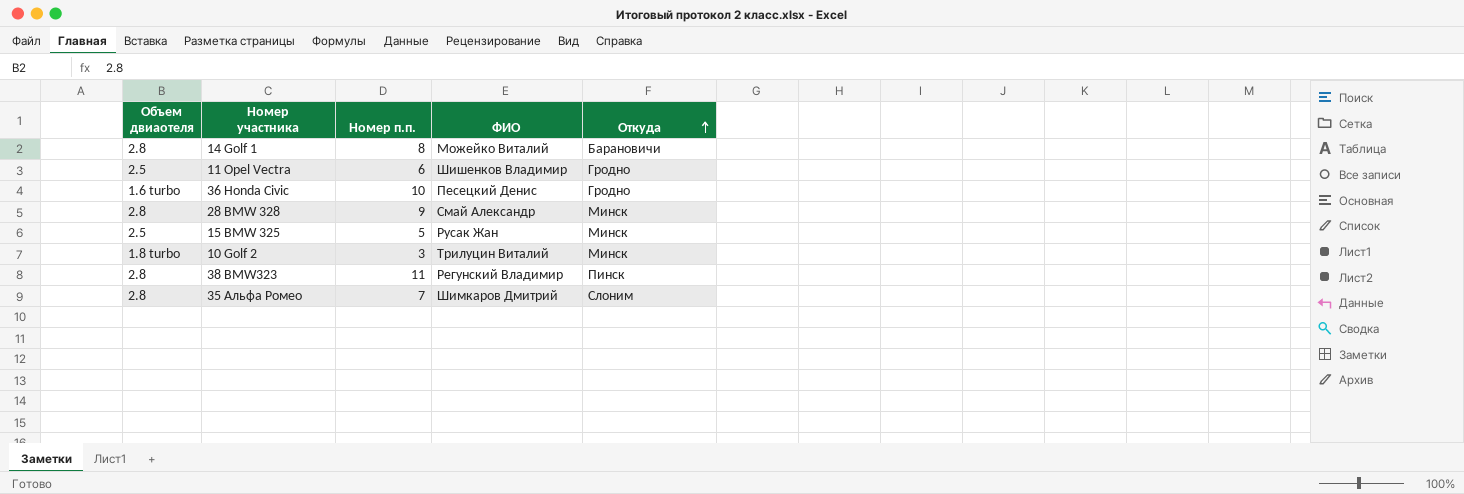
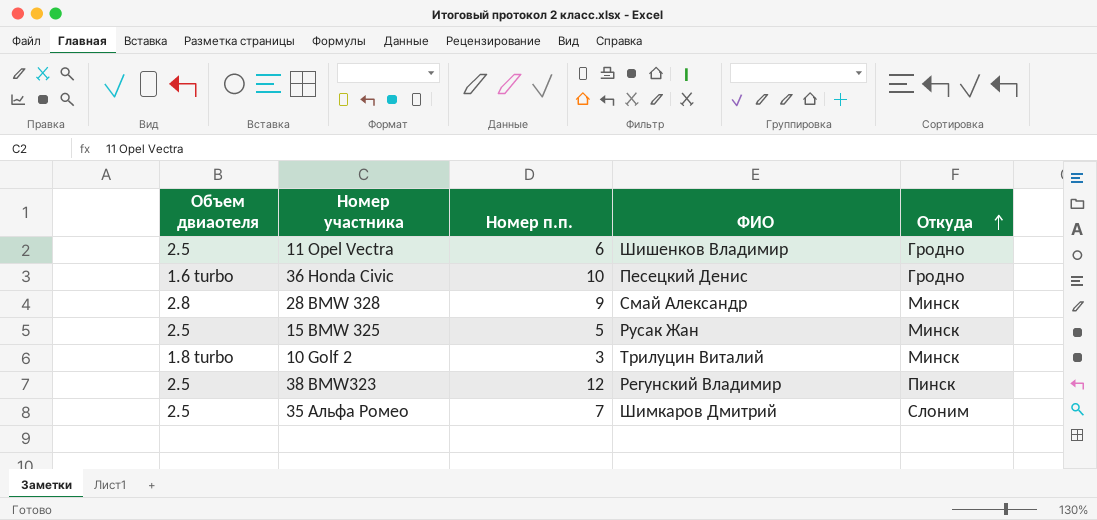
row 14 Golf 1: 2.8 | 8 | Можейко Виталий | Барановичи -> none
38 BMW323 | Объем двиаотеля: 2.8 -> 2.5
38 BMW323 | Номер п.п.: 11 -> 12
35 Альфа Ромео | Объем двиаотеля: 2.8 -> 2.5

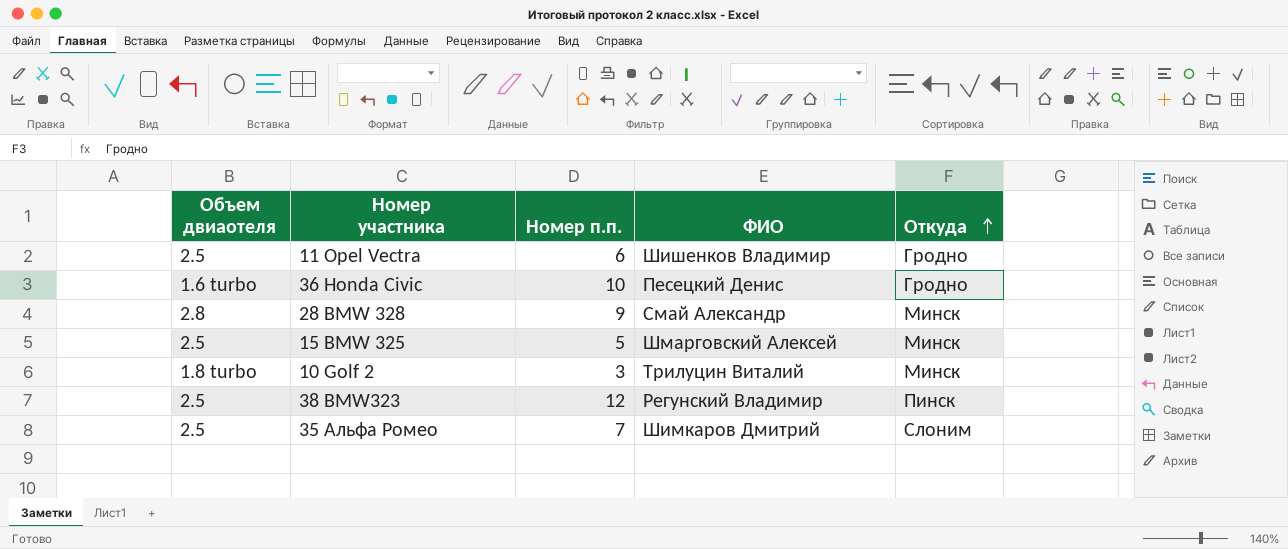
15 BMW 325 | ФИО: Русак Жан -> Шмарговский Алексей

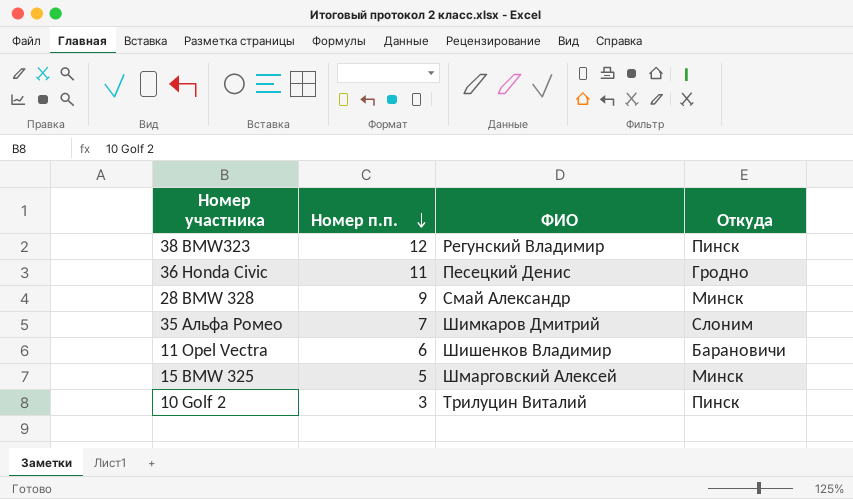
row order: Откуда ascending -> Номер п.п. descending
column Объем двиаотеля | position: 1 -> none
36 Honda Civic | Номер п.п.: 10 -> 11
11 Opel Vectra | Откуда: Гродно -> Барановичи
10 Golf 2 | Откуда: Минск -> Пинск

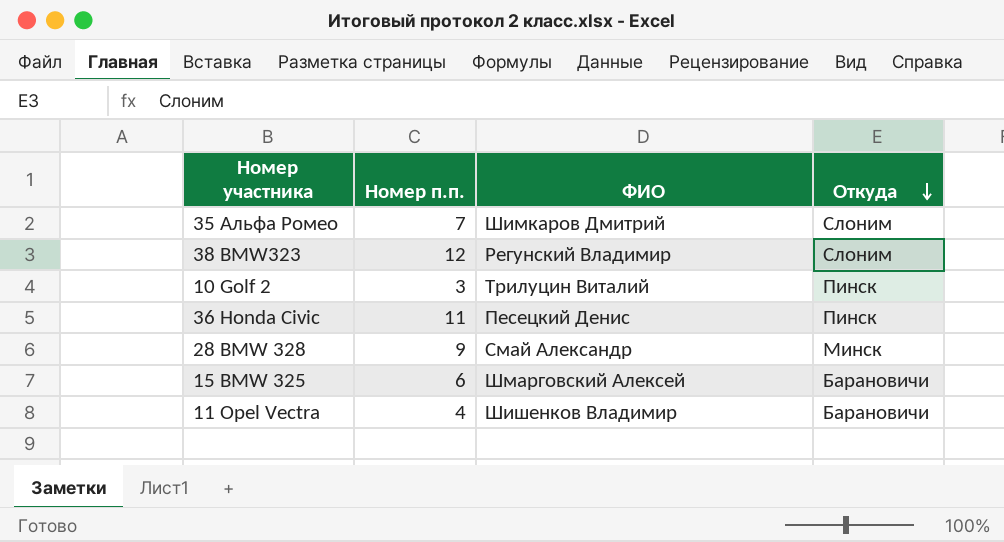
row order: Номер п.п. descending -> Откуда descending
38 BMW323 | Откуда: Пинск -> Слоним
36 Honda Civic | Откуда: Гродно -> Пинск
15 BMW 325 | Номер п.п.: 5 -> 6
15 BMW 325 | Откуда: Минск -> Барановичи
11 Opel Vectra | Номер п.п.: 6 -> 4

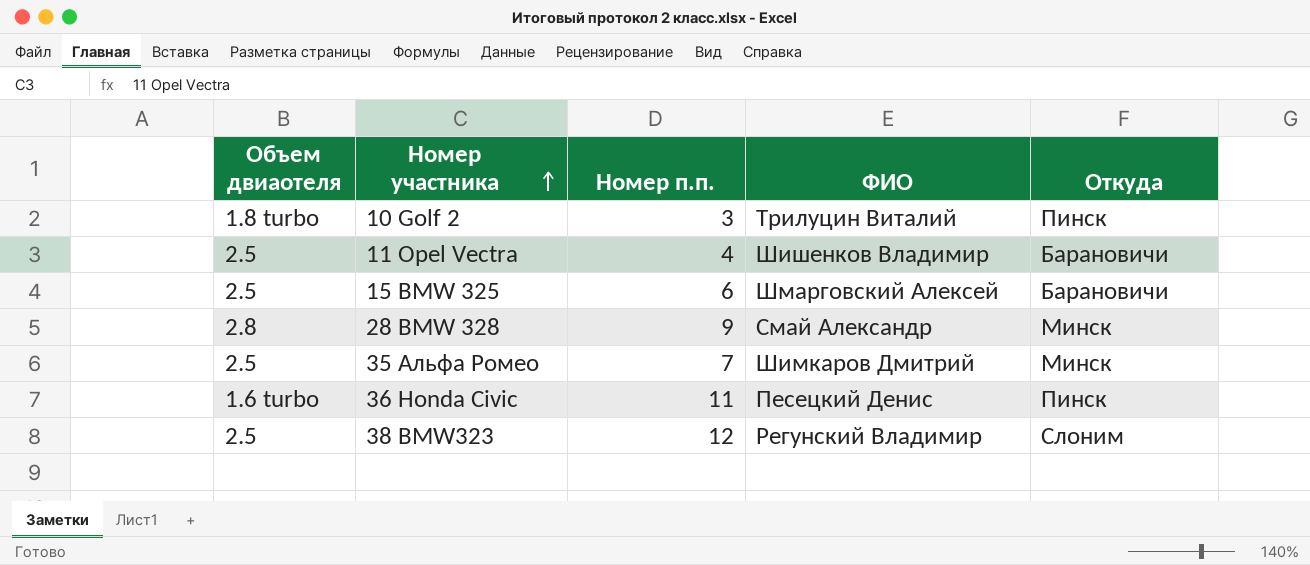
row order: Откуда descending -> Номер участника ascending
column Объем двиаотеля | position: none -> 1
35 Альфа Ромео | Откуда: Слоним -> Минск

